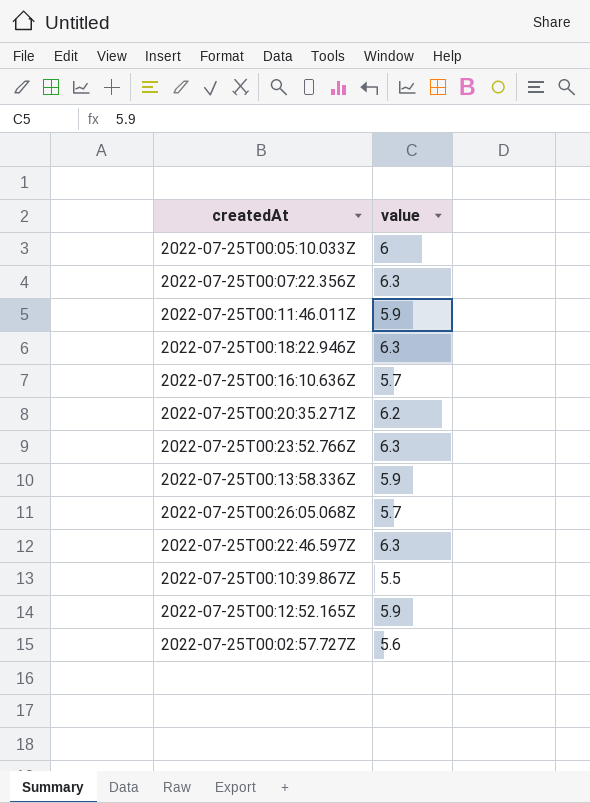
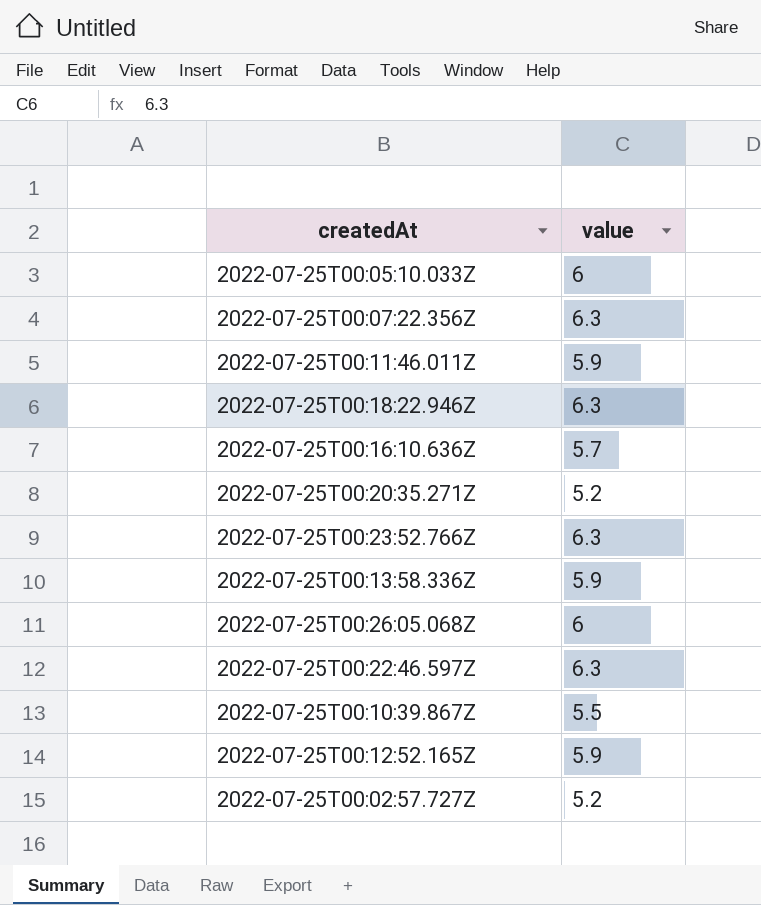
2022-07-25T00:20:35.271Z | value: 6.2 -> 5.2
2022-07-25T00:26:05.068Z | value: 5.7 -> 6
2022-07-25T00:02:57.727Z | value: 5.6 -> 5.2

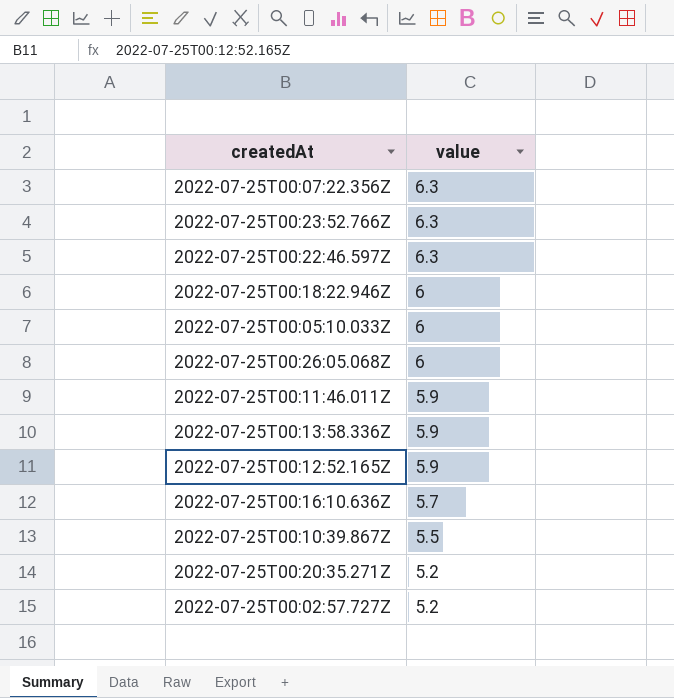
row order: none -> value descending
2022-07-25T00:18:22.946Z | value: 6.3 -> 6

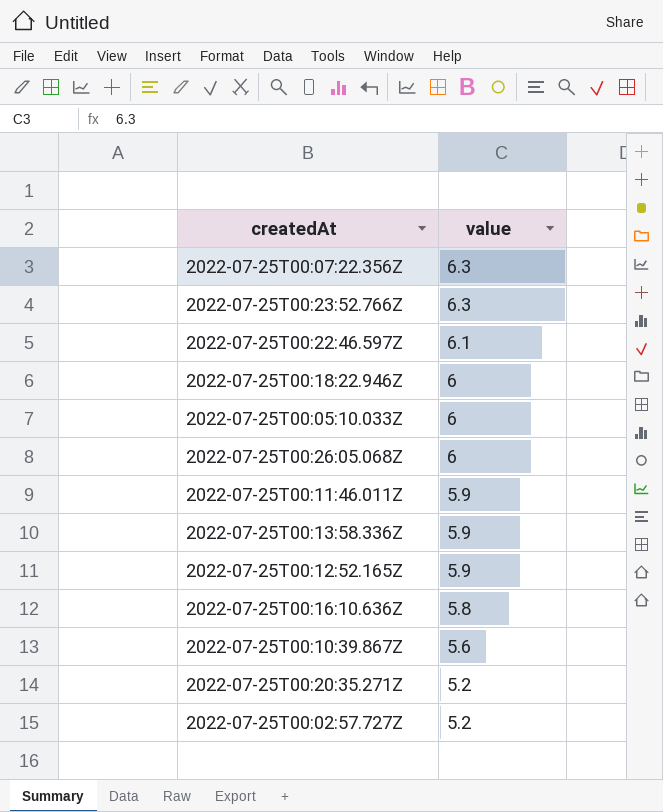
2022-07-25T00:22:46.597Z | value: 6.3 -> 6.1
2022-07-25T00:16:10.636Z | value: 5.7 -> 5.8
2022-07-25T00:10:39.867Z | value: 5.5 -> 5.6

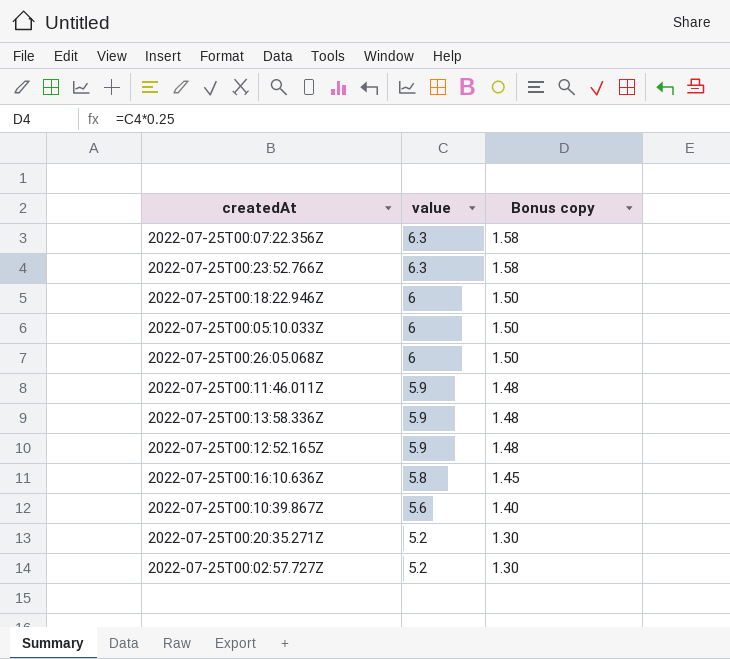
column Bonus copy | formula: none -> [value] * 0.25
row 2022-07-25T00:22:46.597Z: 6.1 -> none

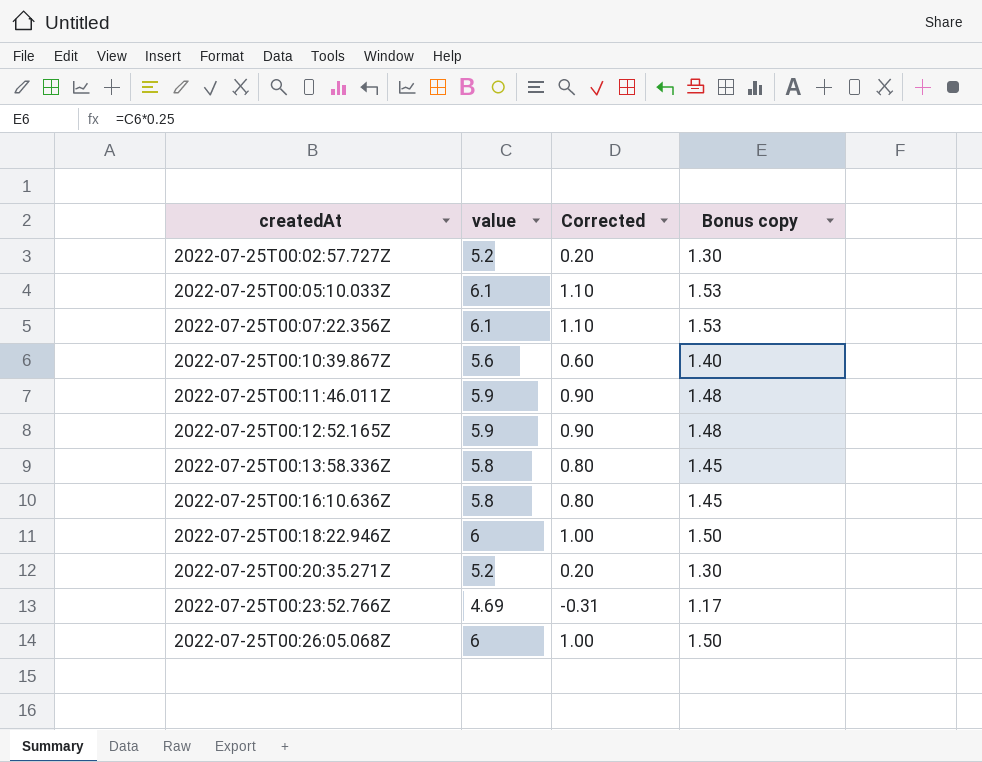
row order: value descending -> createdAt ascending
column Corrected | formula: none -> [value] - 5
2022-07-25T00:05:10.033Z | value: 6 -> 6.1
2022-07-25T00:05:10.033Z | Bonus copy: 1.50 -> 1.53
2022-07-25T00:07:22.356Z | value: 6.3 -> 6.1
2022-07-25T00:07:22.356Z | Bonus copy: 1.58 -> 1.53
2022-07-25T00:13:58.336Z | value: 5.9 -> 5.8
2022-07-25T00:13:58.336Z | Bonus copy: 1.48 -> 1.45
2022-07-25T00:23:52.766Z | value: 6.3 -> 4.69
2022-07-25T00:23:52.766Z | Bonus copy: 1.58 -> 1.17

